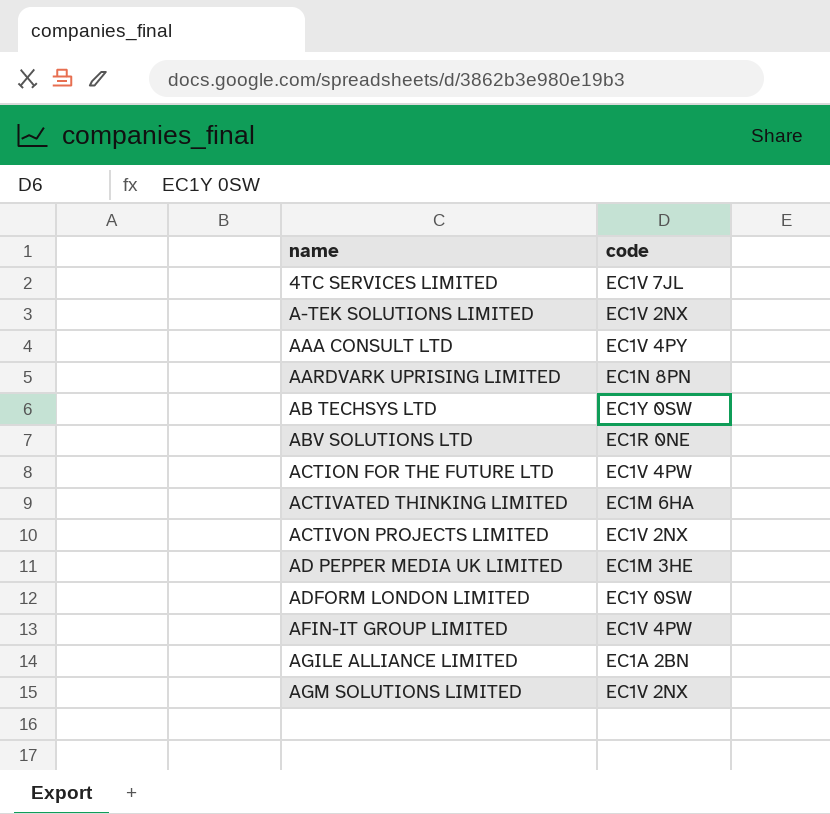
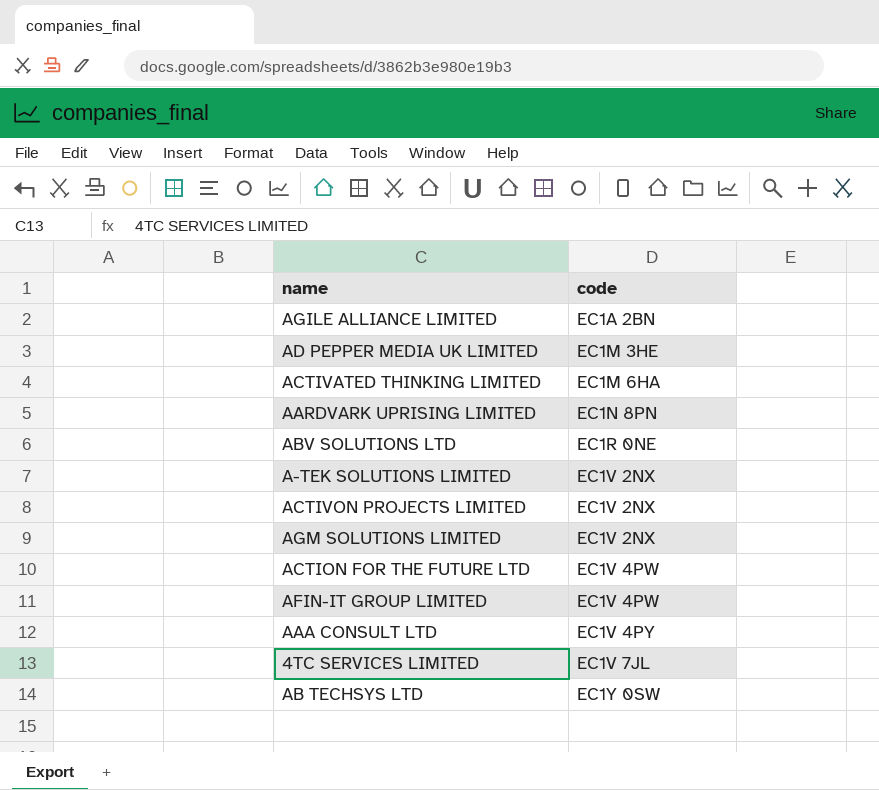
row order: name ascending -> code ascending
row ADFORM LONDON LIMITED: EC1Y 0SW -> none

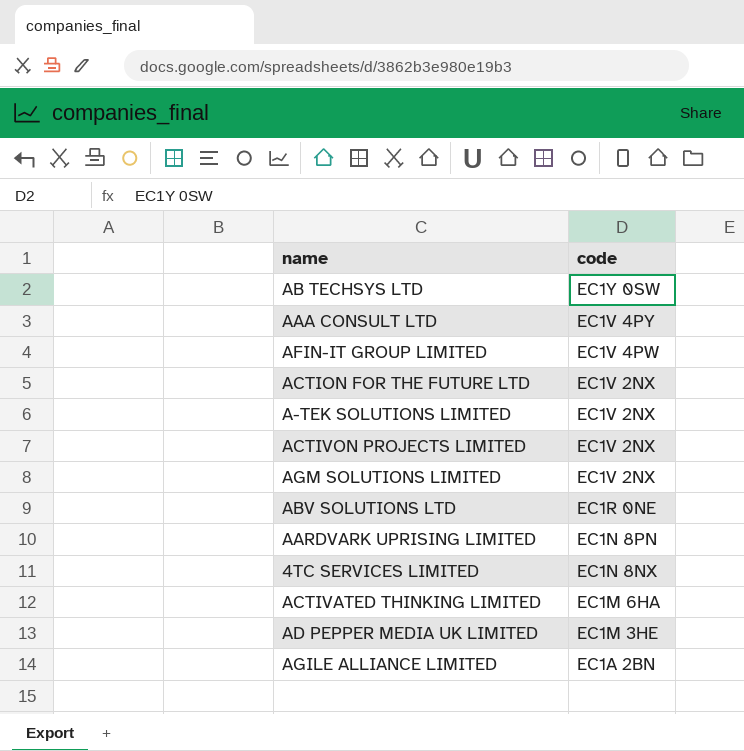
row order: code ascending -> code descending
ACTION FOR THE FUTURE LTD | code: EC1V 4PW -> EC1V 2NX
4TC SERVICES LIMITED | code: EC1V 7JL -> EC1N 8NX

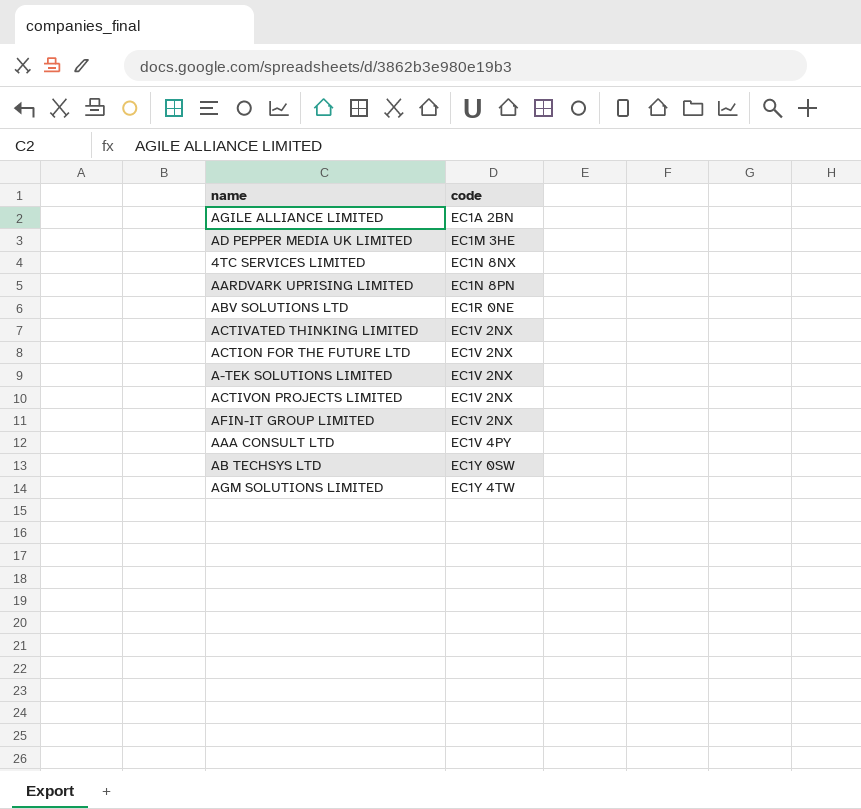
row order: code descending -> code ascending
ACTIVATED THINKING LIMITED | code: EC1M 6HA -> EC1V 2NX
AFIN-IT GROUP LIMITED | code: EC1V 4PW -> EC1V 2NX
AGM SOLUTIONS LIMITED | code: EC1V 2NX -> EC1Y 4TW

